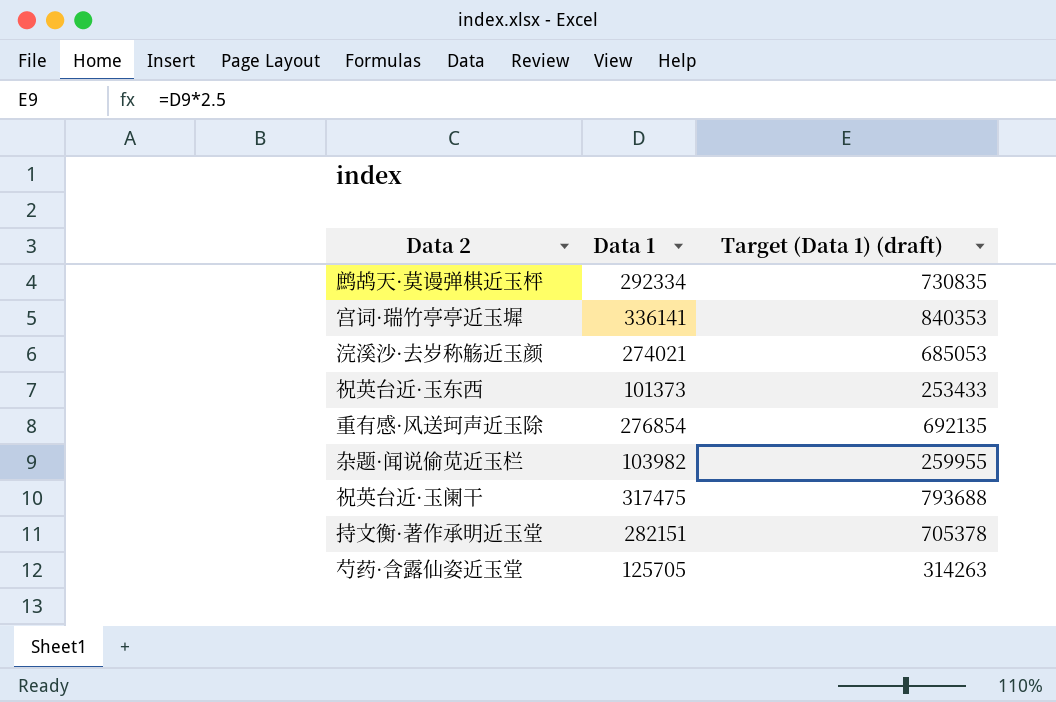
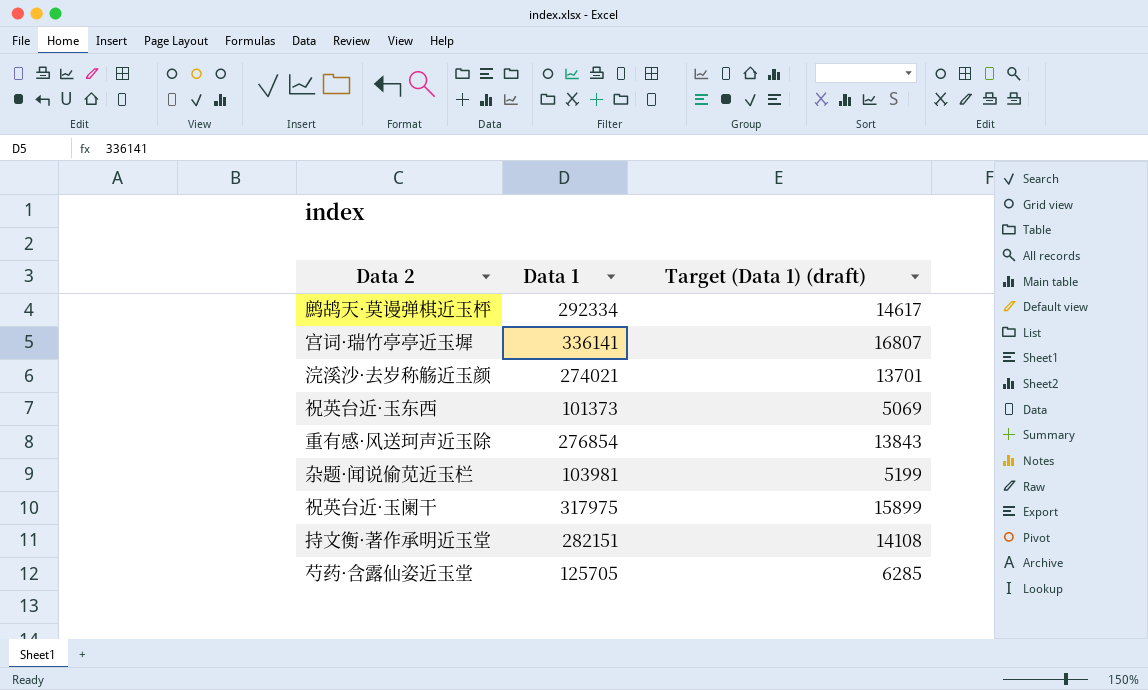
column Target (Data 1) (draft) | formula: [Data 1] * 2.5 -> [Data 1] * 0.05
杂题·闻说偷苋近玉栏 | Data 1: 103982 -> 103981
祝英台近·玉阑干 | Data 1: 317475 -> 317975

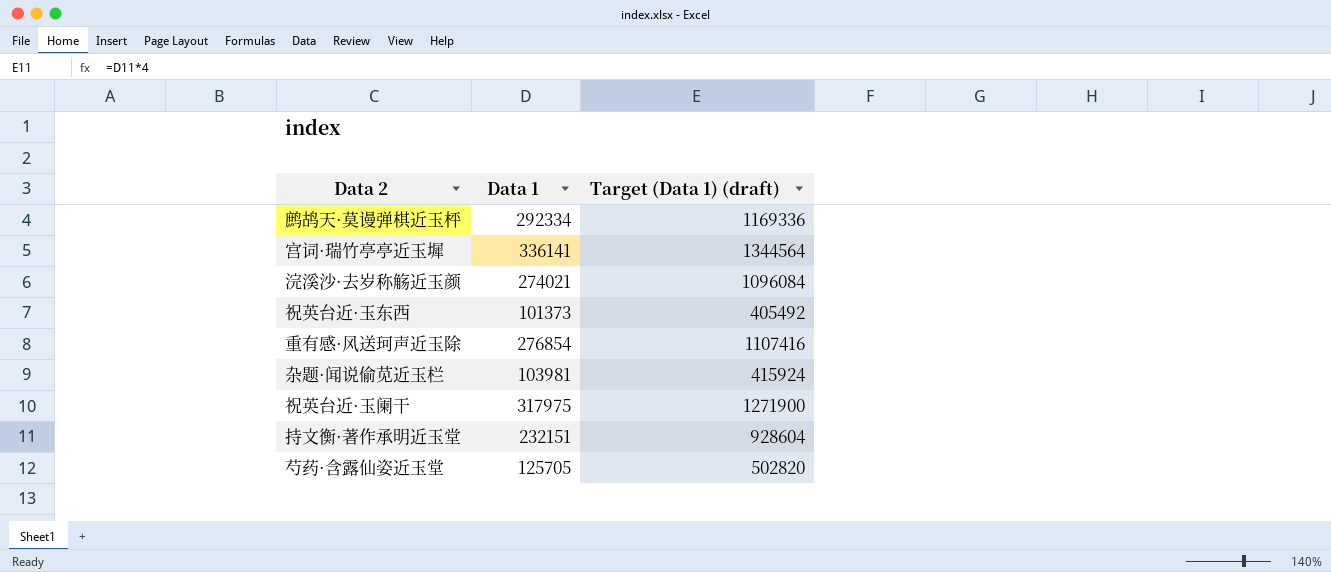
column Target (Data 1) (draft) | formula: [Data 1] * 0.05 -> [Data 1] * 4
持文衡·著作承明近玉堂 | Data 1: 282151 -> 232151

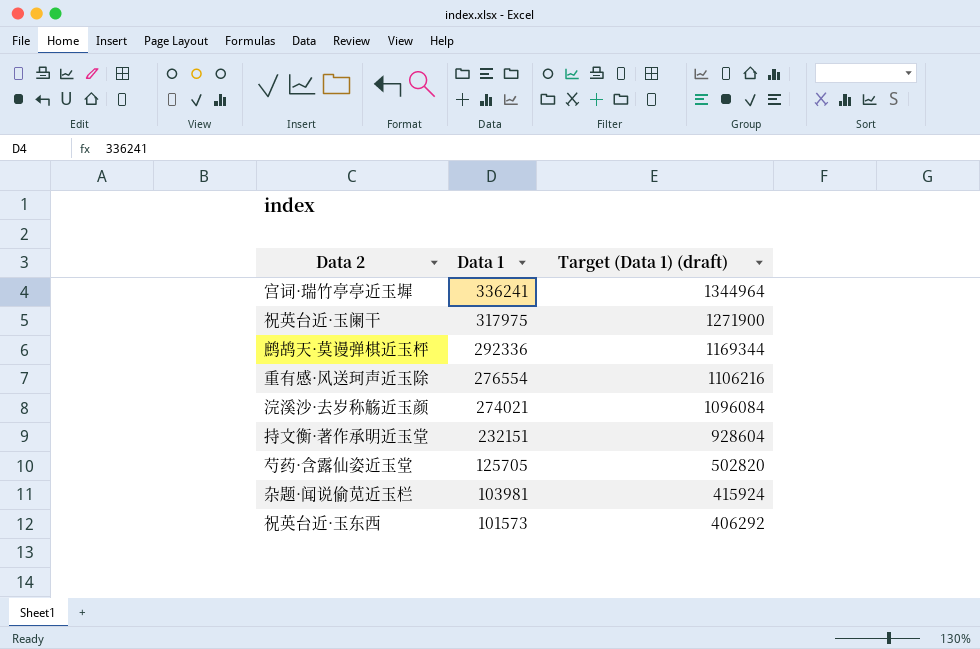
row order: none -> Data 1 descending
宫词·瑞竹亭亭近玉墀 | Data 1: 336141 -> 336241
宫词·瑞竹亭亭近玉墀 | Target (Data 1) (draft): 1344564 -> 1344964
鹧鸪天·莫谩弹棋近玉枰 | Data 1: 292334 -> 292336
鹧鸪天·莫谩弹棋近玉枰 | Target (Data 1) (draft): 1169336 -> 1169344
重有感·风送珂声近玉除 | Data 1: 276854 -> 276554
重有感·风送珂声近玉除 | Target (Data 1) (draft): 1107416 -> 1106216
祝英台近·玉东西 | Data 1: 101373 -> 101573
祝英台近·玉东西 | Target (Data 1) (draft): 405492 -> 406292

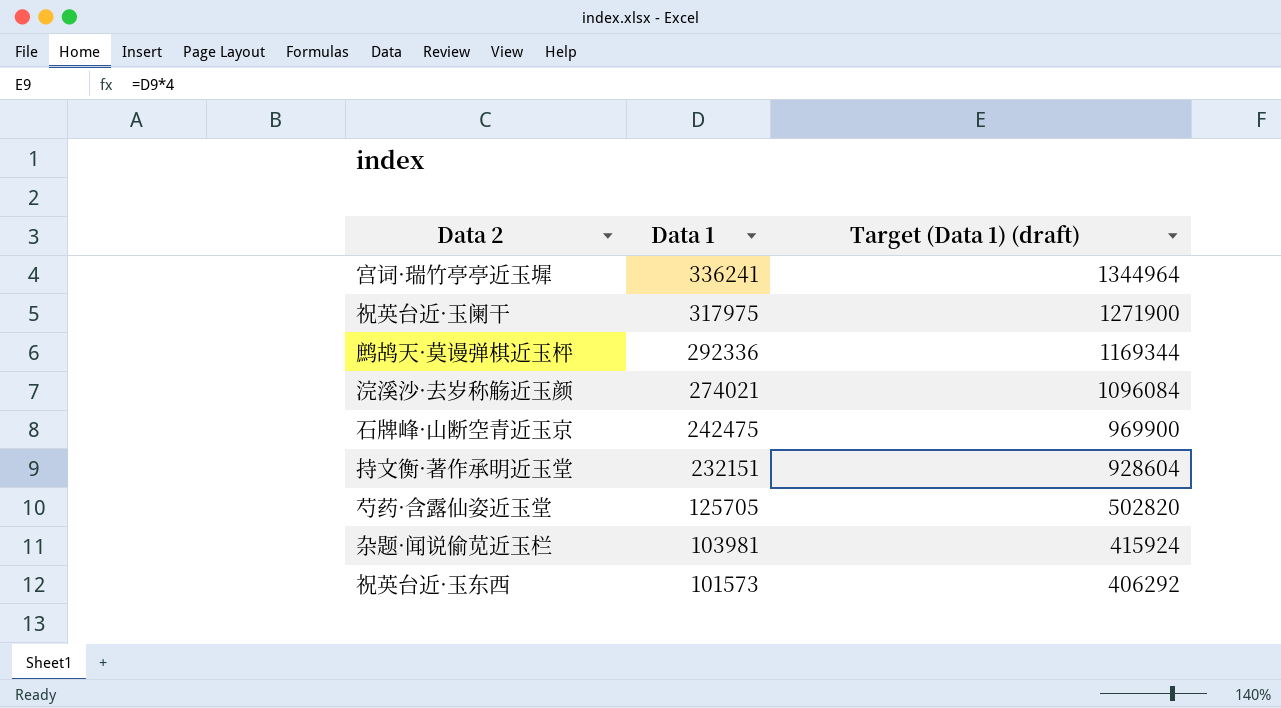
row 重有感·风送珂声近玉除: 276554 | 1106216 -> none
row 石牌峰·山断空青近玉京: none -> 242475 | 969900

